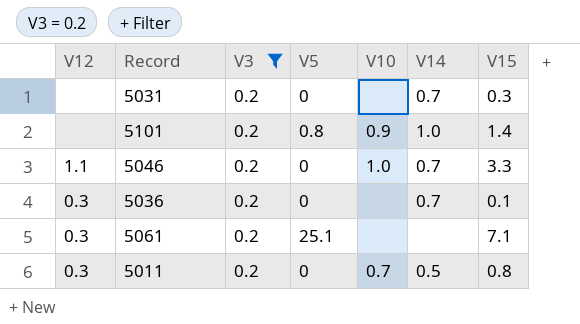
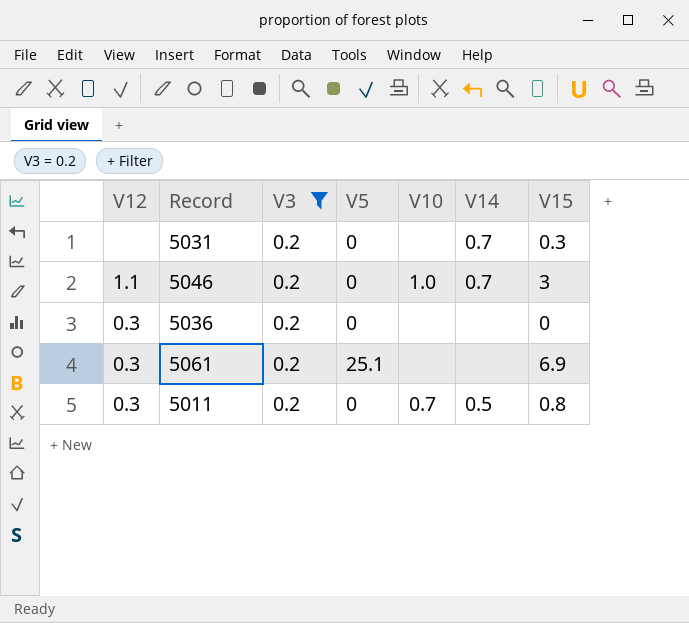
row 5101: none | 0.2 | 0.8 | 0.9 | 1.0 | 1.4 -> none
5046 | V15: 3.3 -> 3
5036 | V14: 0.7 -> none
5036 | V15: 0.1 -> 0
5061 | V15: 7.1 -> 6.9

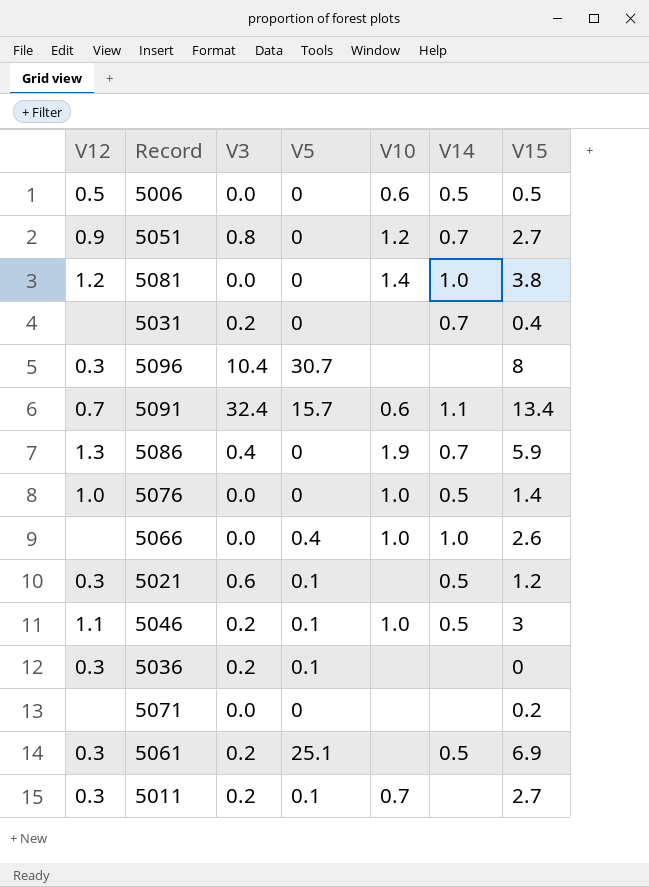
filter: V3 = 0.2 -> none
5031 | V15: 0.3 -> 0.4
5046 | V5: 0 -> 0.1
5046 | V14: 0.7 -> 0.5
5036 | V5: 0 -> 0.1
5061 | V14: none -> 0.5
5011 | V5: 0 -> 0.1
5011 | V14: 0.5 -> none
5011 | V15: 0.8 -> 2.7

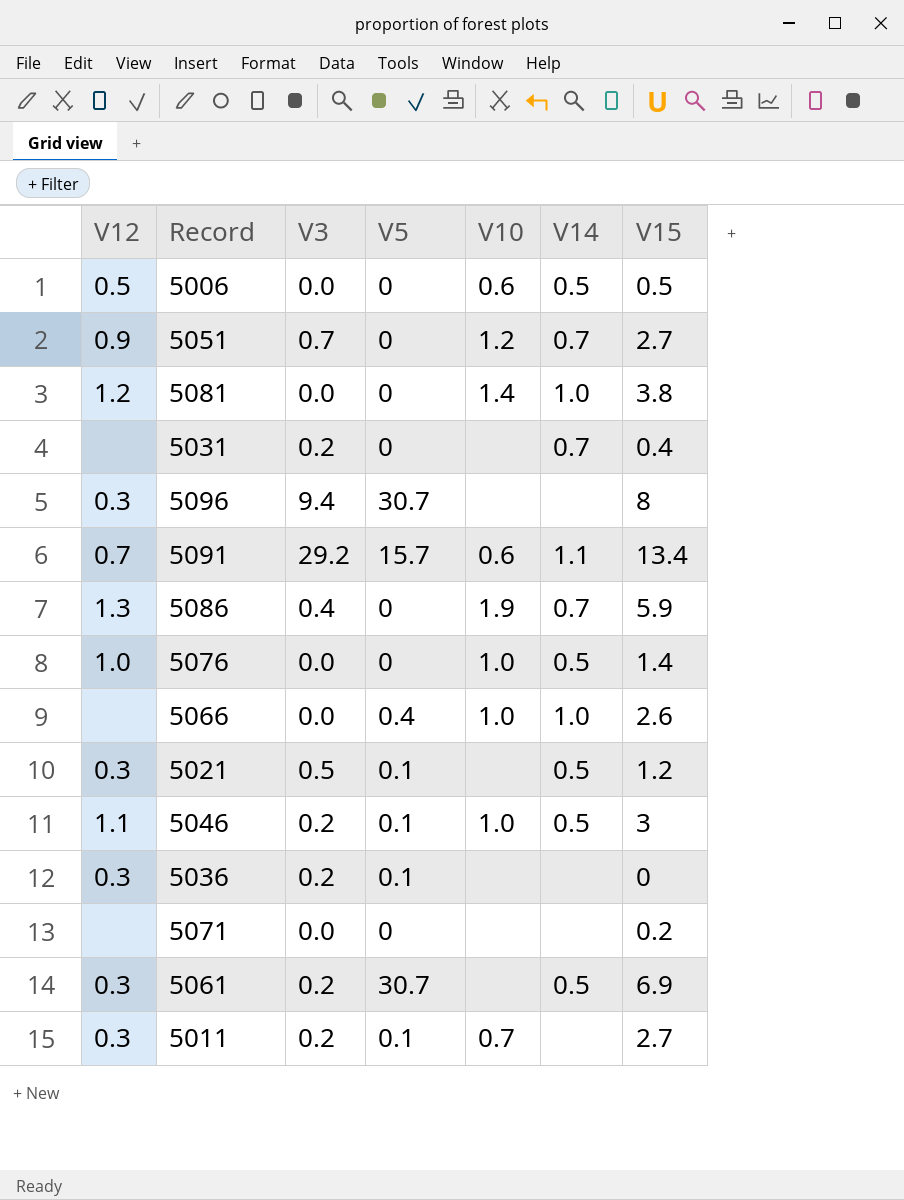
5051 | V3: 0.8 -> 0.7
5096 | V3: 10.4 -> 9.4
5091 | V3: 32.4 -> 29.2
5021 | V3: 0.6 -> 0.5
5061 | V5: 25.1 -> 30.7

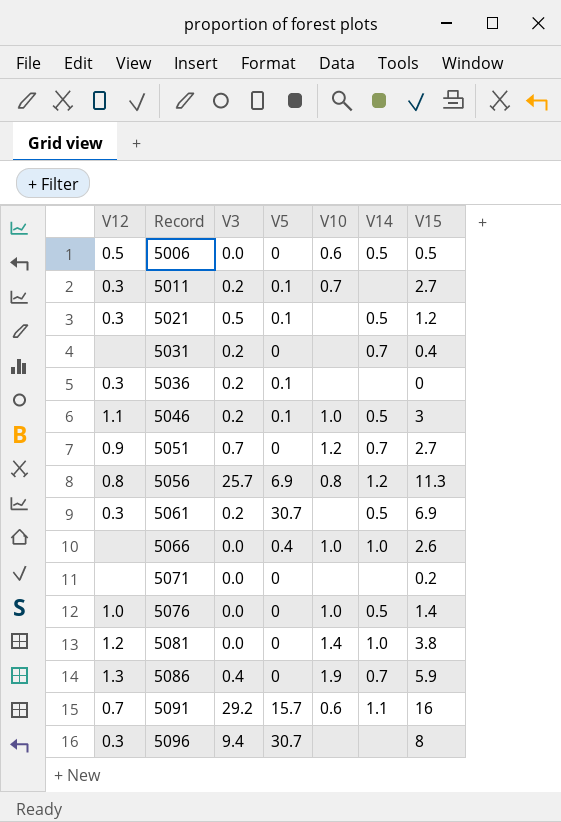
row order: none -> Record ascending
row 5056: none -> 0.8 | 25.7 | 6.9 | 0.8 | 1.2 | 11.3
5091 | V15: 13.4 -> 16

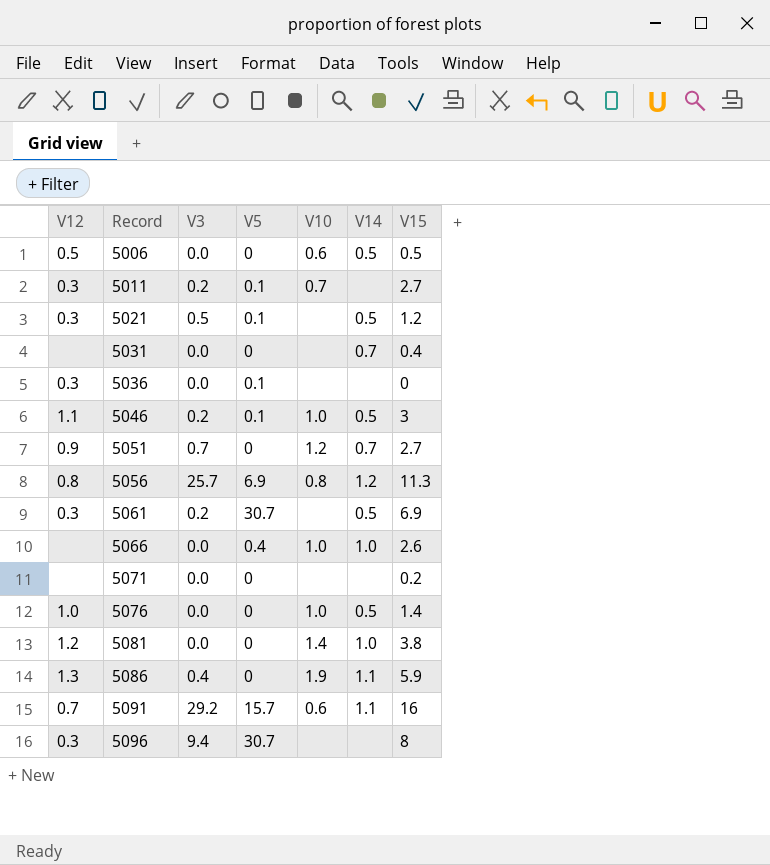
5031 | V3: 0.2 -> 0.0
5036 | V3: 0.2 -> 0.0
5086 | V14: 0.7 -> 1.1

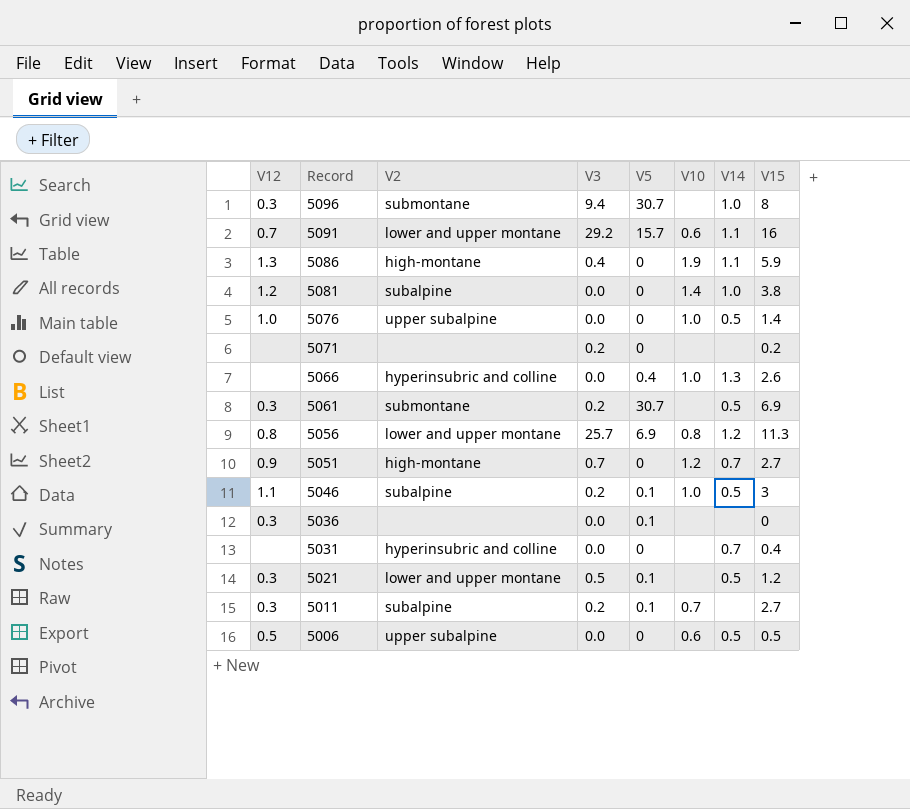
row order: Record ascending -> Record descending
column V2 | position: none -> 3
5096 | V14: none -> 1.0
5071 | V3: 0.0 -> 0.2
5066 | V14: 1.0 -> 1.3

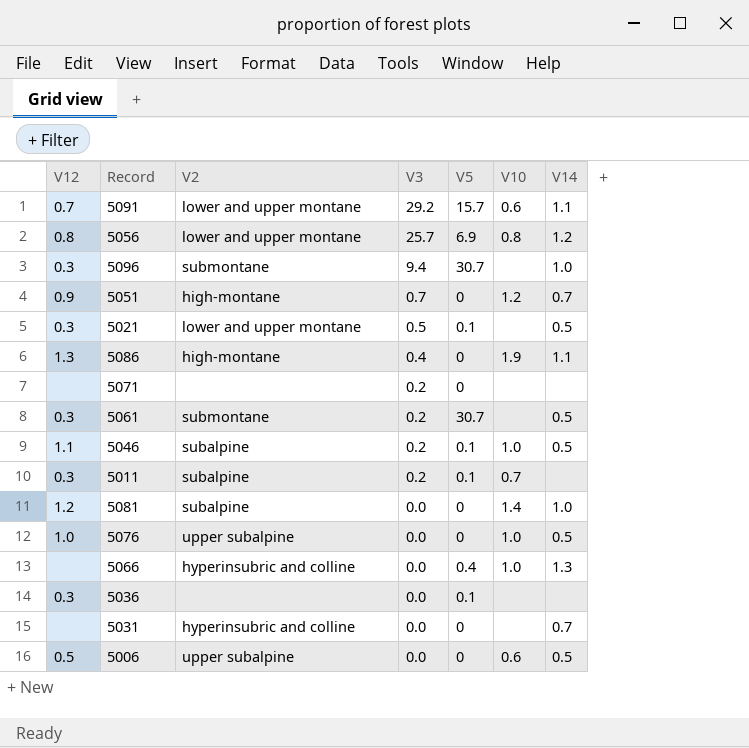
row order: Record descending -> V3 descending
column V15 | position: 8 -> none

